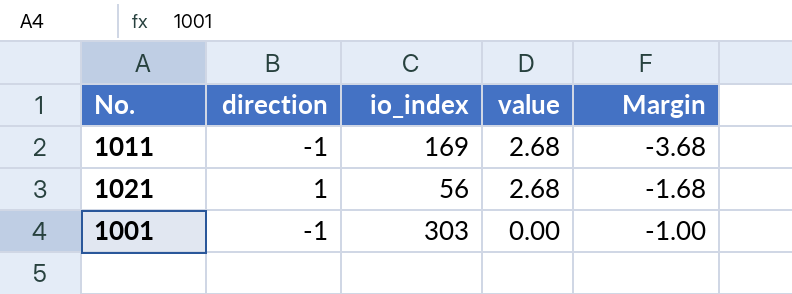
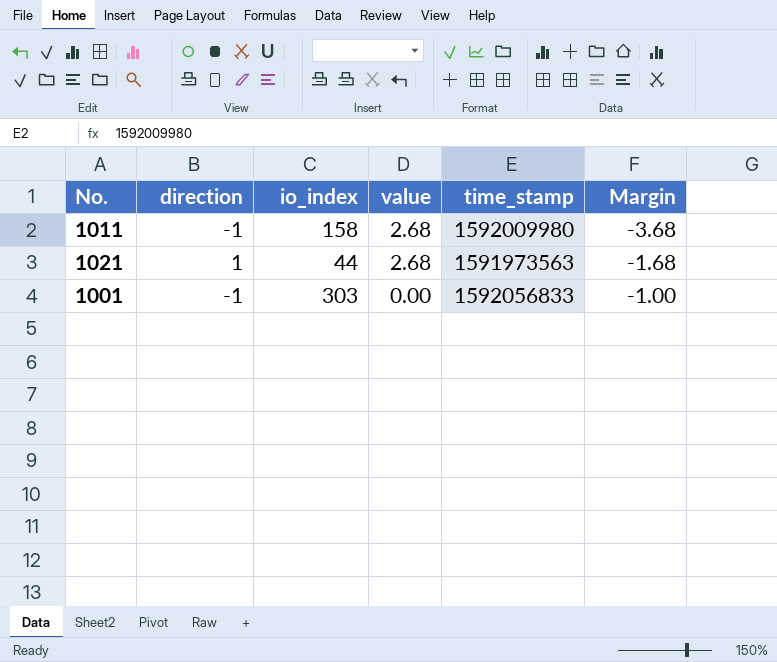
column time_stamp | position: none -> 5
1011 | io_index: 169 -> 158
1021 | io_index: 56 -> 44

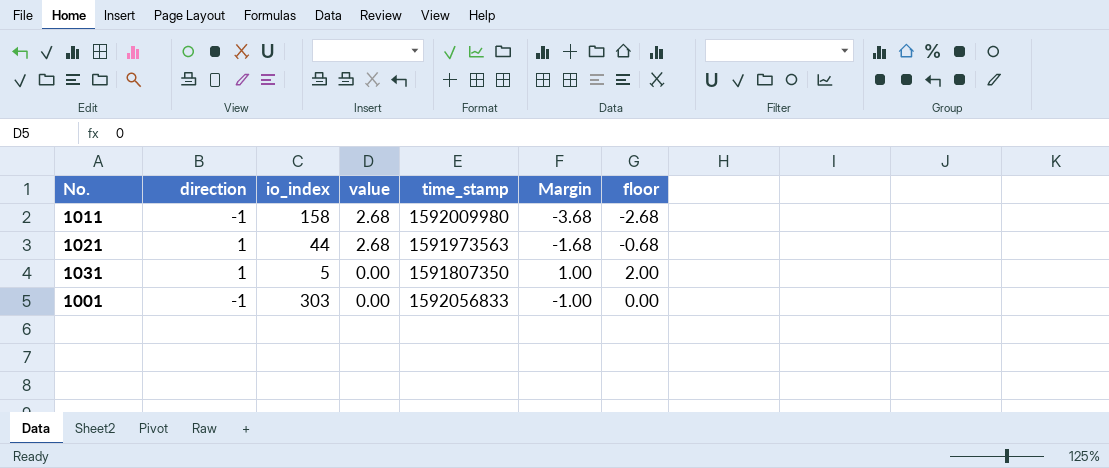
column floor | formula: none -> [Margin] + 1
row 1031: none -> 1 | 5 | 0.00 | 1591807350 | 1.00 | 2.00

